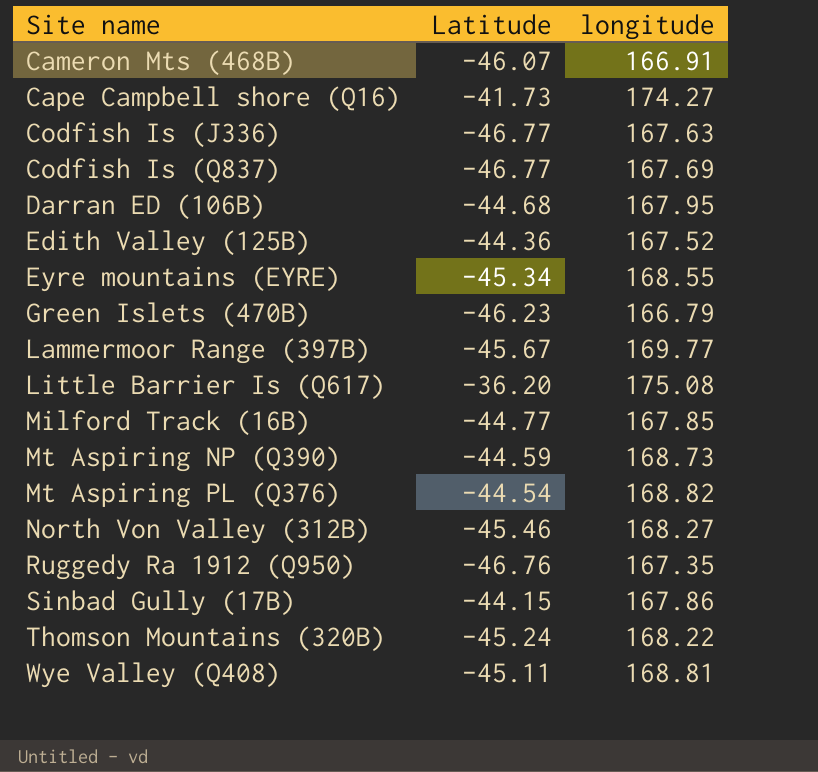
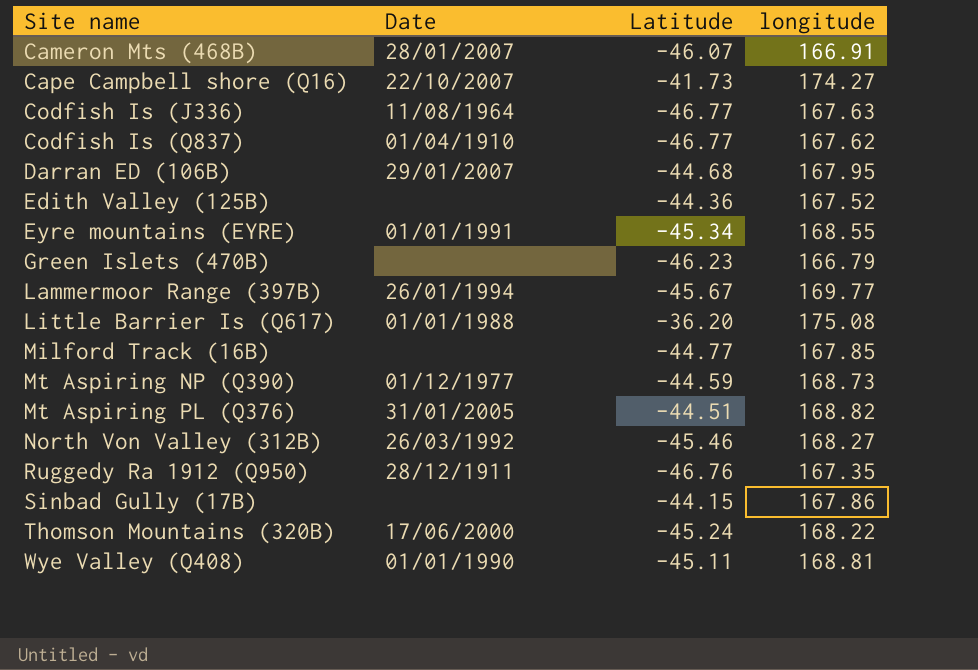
column Date | position: none -> 2
Codfish Is (Q837) | longitude: 167.69 -> 167.62
Mt Aspiring PL (Q376) | Latitude: -44.54 -> -44.51

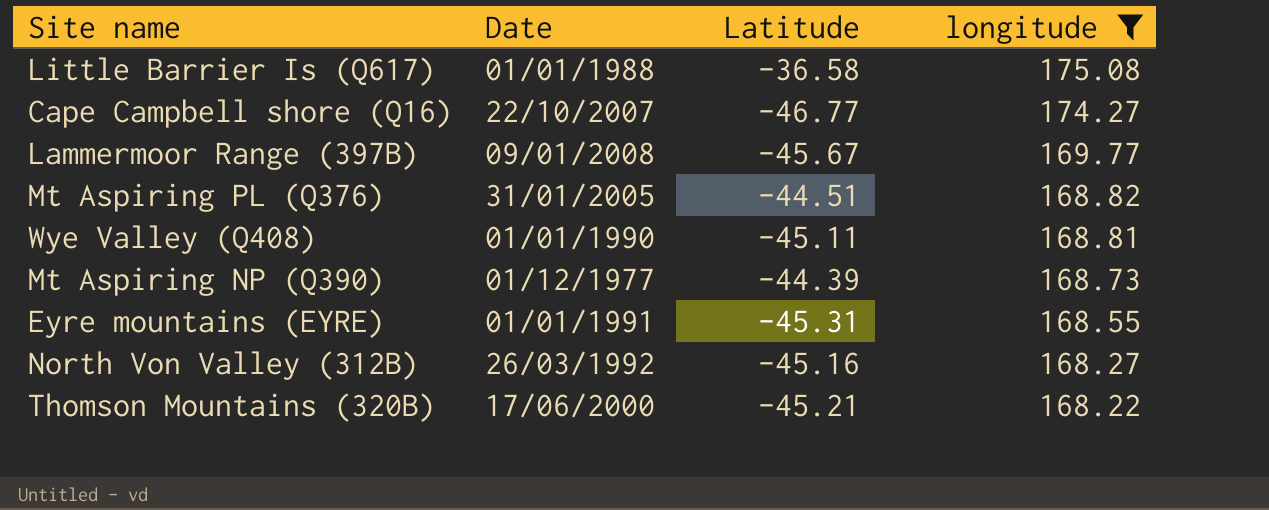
filter: none -> longitude >= 168.22
row order: Site name ascending -> longitude descending
Little Barrier Is (Q617) | Latitude: -36.20 -> -36.58
Cape Campbell shore (Q16) | Latitude: -41.73 -> -46.77
Lammermoor Range (397B) | Date: 26/01/1994 -> 09/01/2008
Mt Aspiring NP (Q390) | Latitude: -44.59 -> -44.39
Eyre mountains (EYRE) | Latitude: -45.34 -> -45.31
North Von Valley (312B) | Latitude: -45.46 -> -45.16
Thomson Mountains (320B) | Latitude: -45.24 -> -45.21

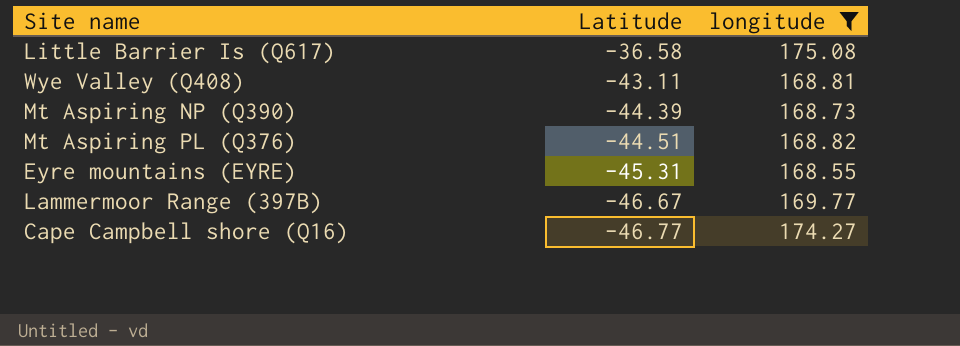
row order: longitude descending -> Latitude descending
column Date | position: 2 -> none
row North Von Valley (312B): 26/03/1992 | -45.16 | 168.27 -> none
row Thomson Mountains (320B): 17/06/2000 | -45.21 | 168.22 -> none
Wye Valley (Q408) | Latitude: -45.11 -> -43.11
Lammermoor Range (397B) | Latitude: -45.67 -> -46.67

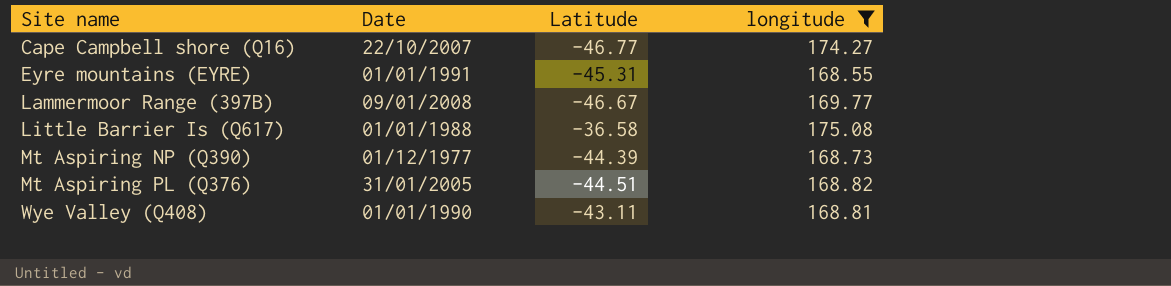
row order: Latitude descending -> Site name ascending
column Date | position: none -> 2

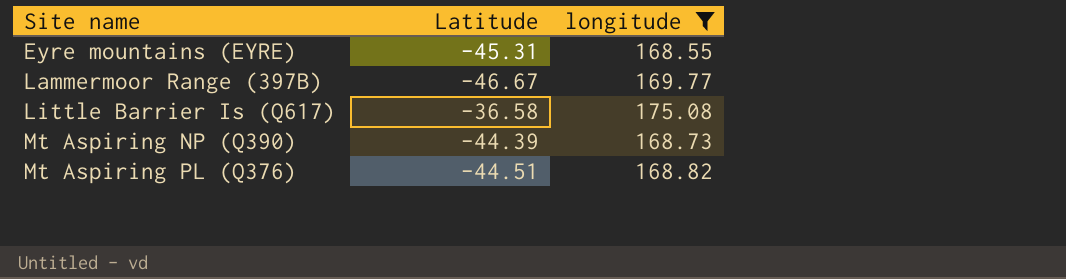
column Date | position: 2 -> none
row Cape Campbell shore (Q16): 22/10/2007 | -46.77 | 174.27 -> none
row Wye Valley (Q408): 01/01/1990 | -43.11 | 168.81 -> none

